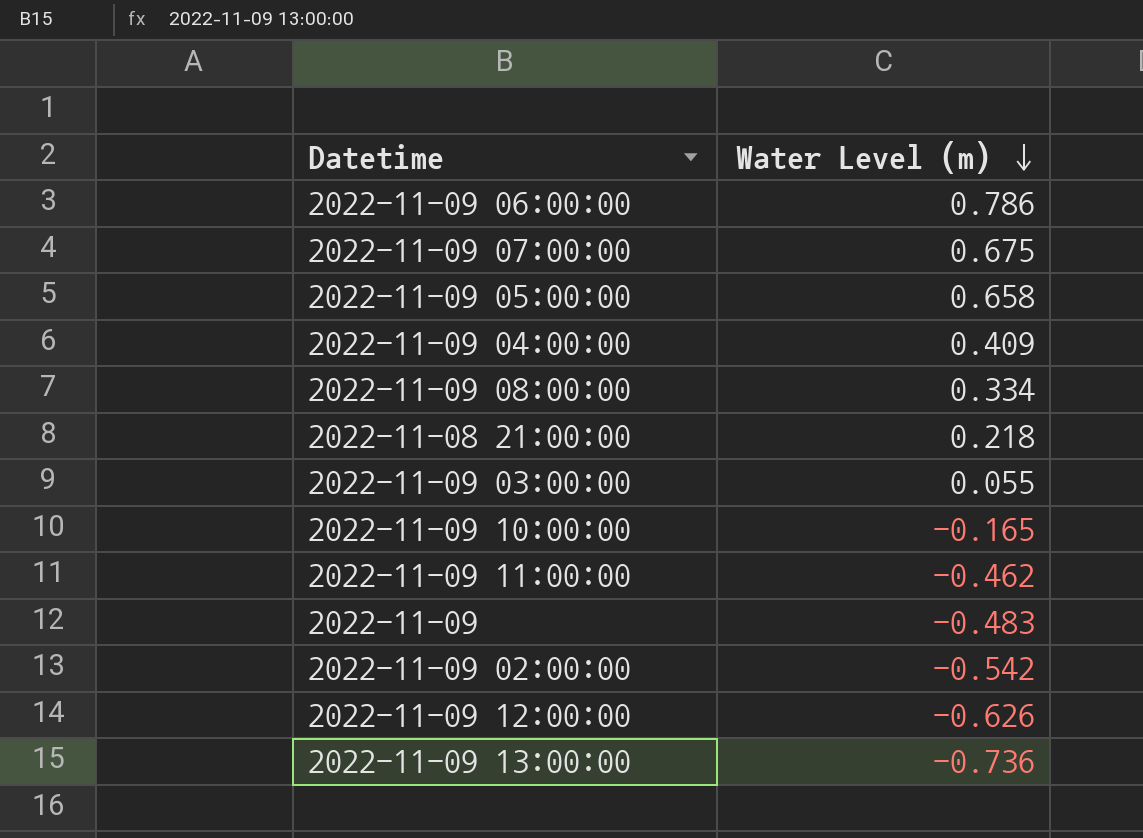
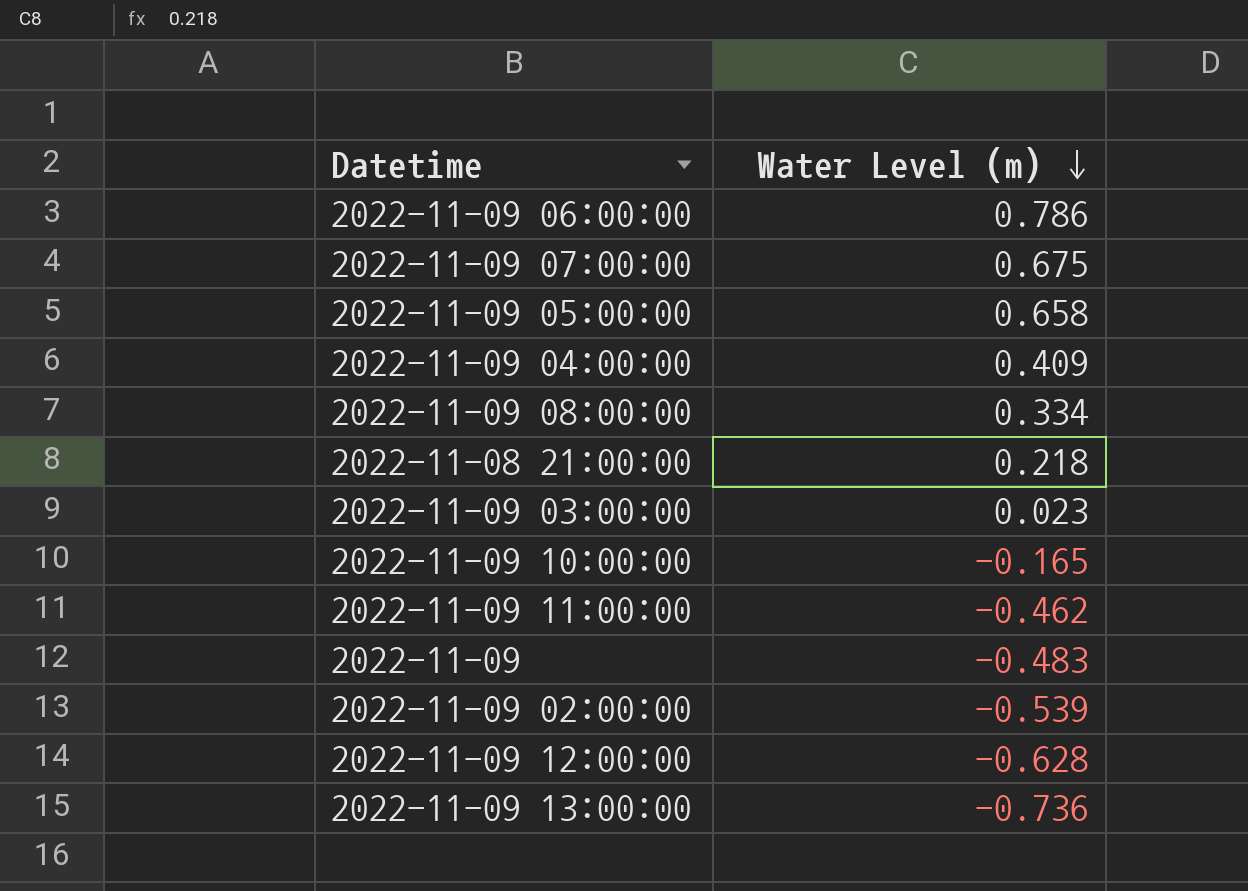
2022-11-09 03:00:00 | Water Level (m): 0.055 -> 0.023
2022-11-09 02:00:00 | Water Level (m): -0.542 -> -0.539
2022-11-09 12:00:00 | Water Level (m): -0.626 -> -0.628

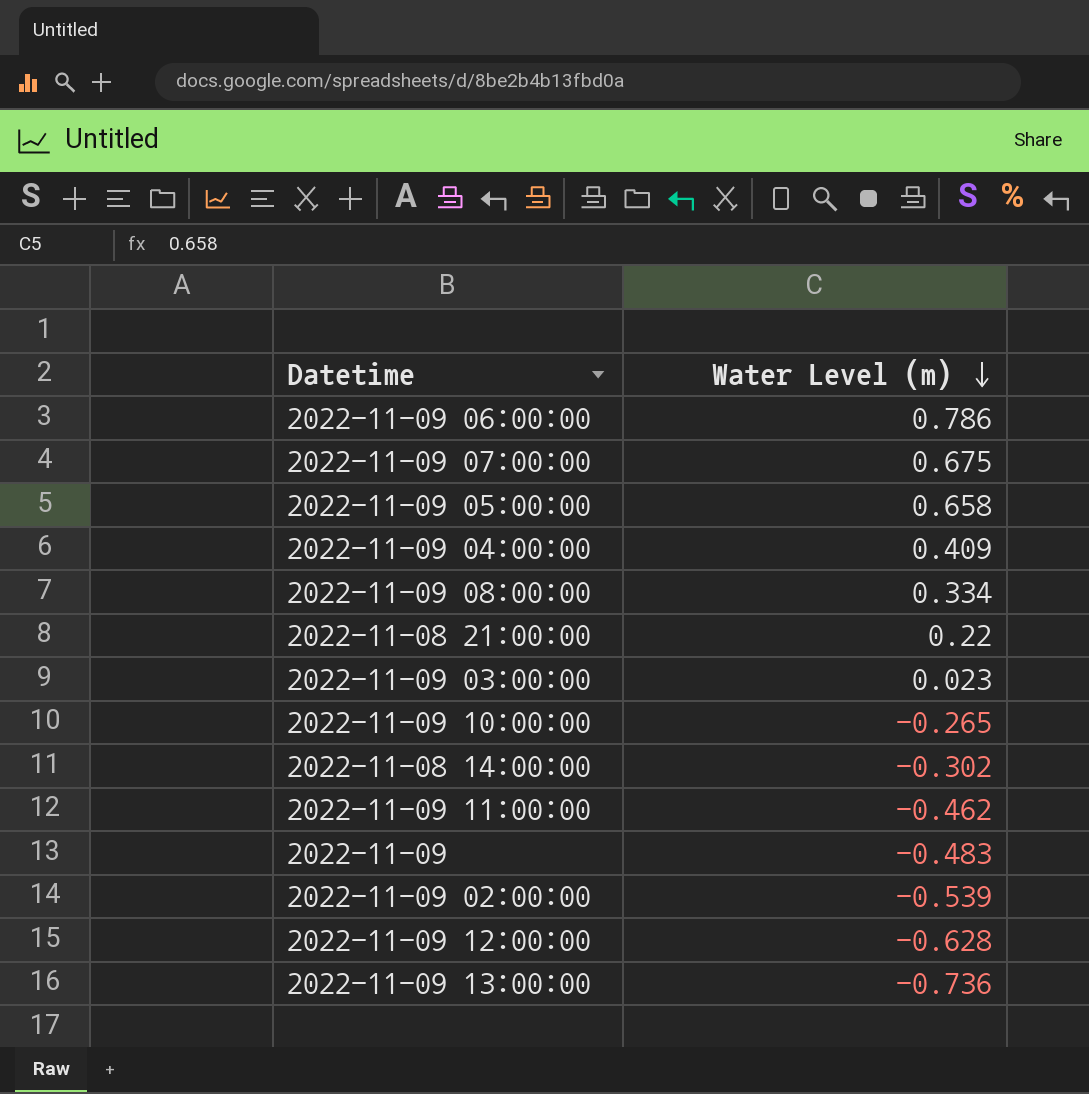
2022-11-08 21:00:00 | Water Level (m): 0.218 -> 0.22
2022-11-09 10:00:00 | Water Level (m): -0.165 -> -0.265
row 2022-11-08 14:00:00: none -> -0.302

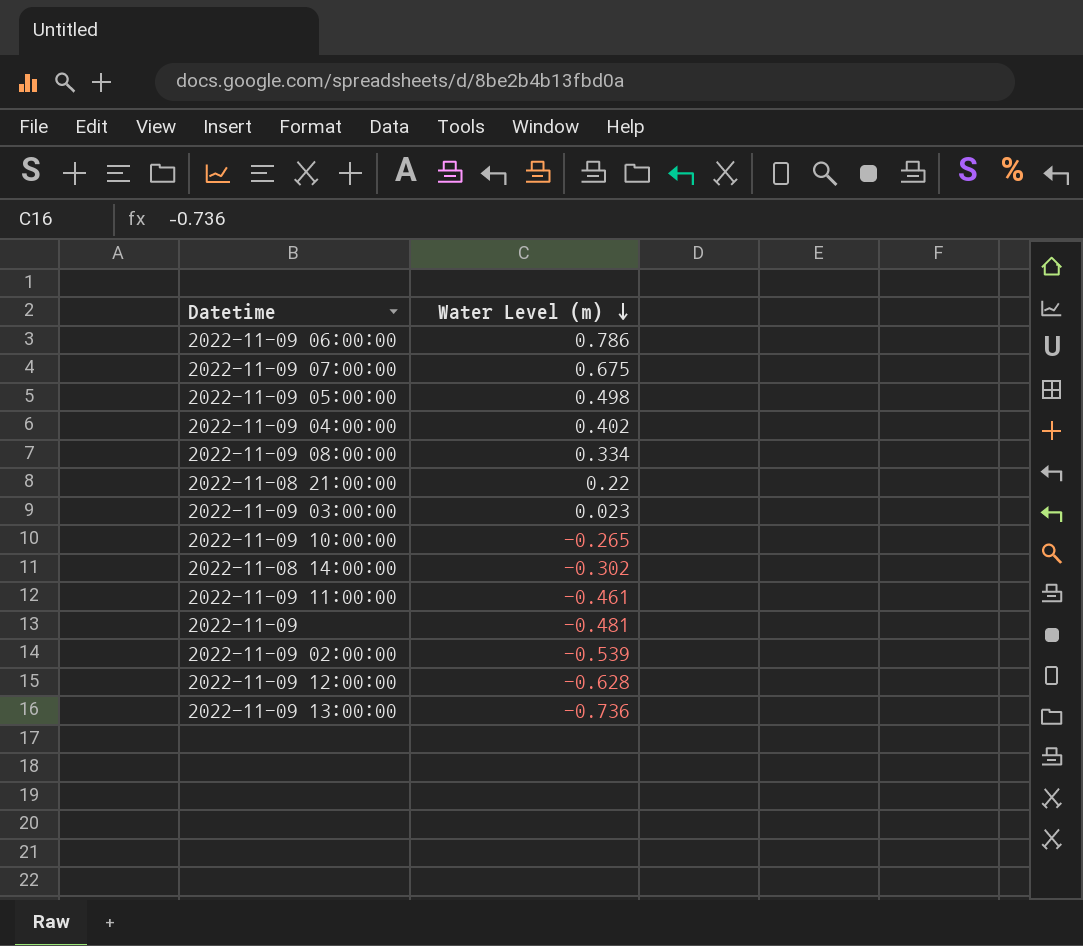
2022-11-09 05:00:00 | Water Level (m): 0.658 -> 0.498
2022-11-09 04:00:00 | Water Level (m): 0.409 -> 0.402
2022-11-09 11:00:00 | Water Level (m): -0.462 -> -0.461
2022-11-09 | Water Level (m): -0.483 -> -0.481

